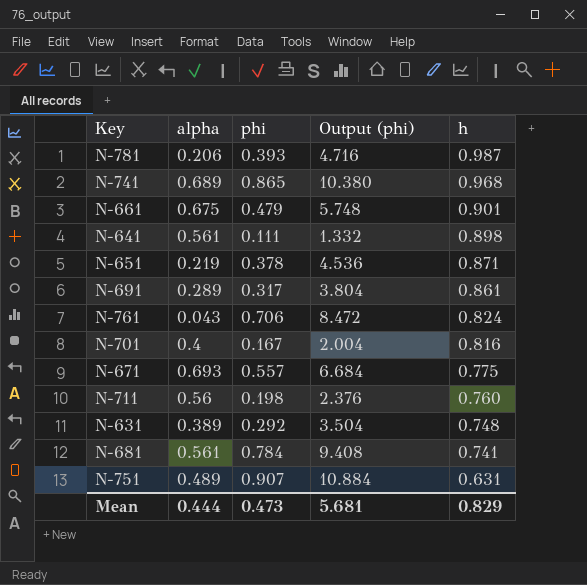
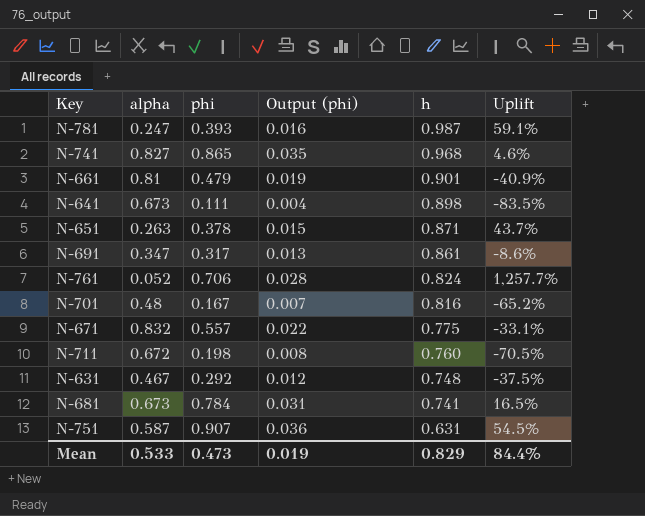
column Output (phi) | formula: [phi] * 12 -> [phi] * 0.04
column Uplift | formula: none -> ([phi] - [alpha]) / [alpha]
N-781 | alpha: 0.206 -> 0.247
N-741 | alpha: 0.689 -> 0.827
N-661 | alpha: 0.675 -> 0.81
N-641 | alpha: 0.561 -> 0.673
N-651 | alpha: 0.219 -> 0.263
N-691 | alpha: 0.289 -> 0.347
N-761 | alpha: 0.043 -> 0.052
N-701 | alpha: 0.4 -> 0.48
N-671 | alpha: 0.693 -> 0.832
N-711 | alpha: 0.56 -> 0.672
N-631 | alpha: 0.389 -> 0.467
N-681 | alpha: 0.561 -> 0.673
N-751 | alpha: 0.489 -> 0.587
Mean | alpha: 0.444 -> 0.533
Mean | Output (phi): 5.681 -> 0.019

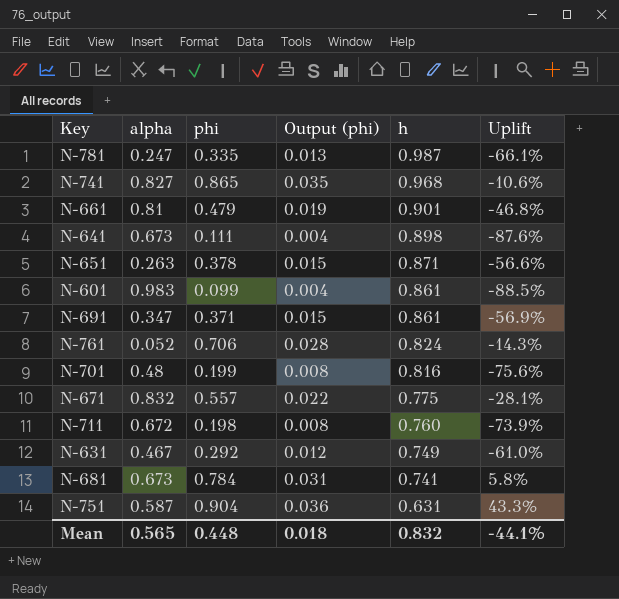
column Uplift | formula: ([phi] - [alpha]) / [alpha] -> ([phi] - [h]) / [h]
N-781 | phi: 0.393 -> 0.335
N-781 | Output (phi): 0.016 -> 0.013
row N-601: none -> 0.983 | 0.099 | 0.004 | 0.861 | -88.5%
N-691 | phi: 0.317 -> 0.371
N-691 | Output (phi): 0.013 -> 0.015
N-701 | phi: 0.167 -> 0.199
N-701 | Output (phi): 0.007 -> 0.008
N-631 | h: 0.748 -> 0.749
N-751 | phi: 0.907 -> 0.904
Mean | alpha: 0.533 -> 0.565
Mean | phi: 0.473 -> 0.448
Mean | Output (phi): 0.019 -> 0.018
Mean | h: 0.829 -> 0.832
Mean | Uplift: 84.4% -> -44.1%

